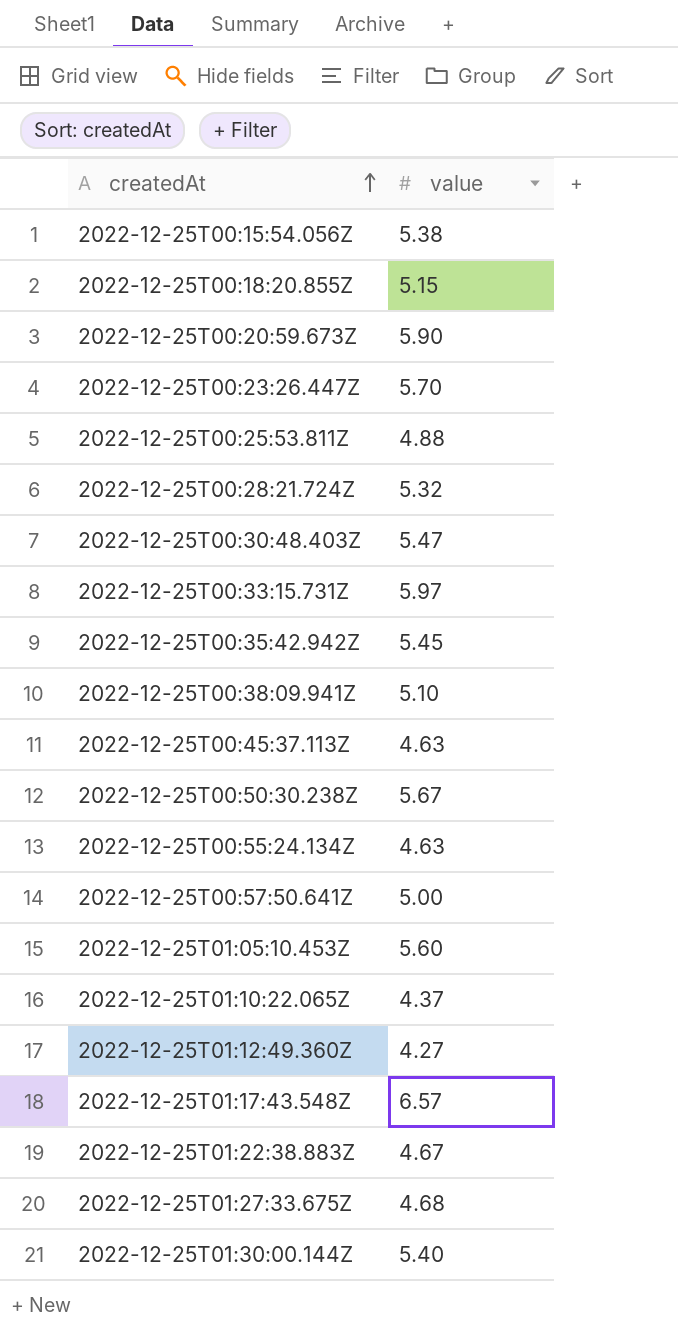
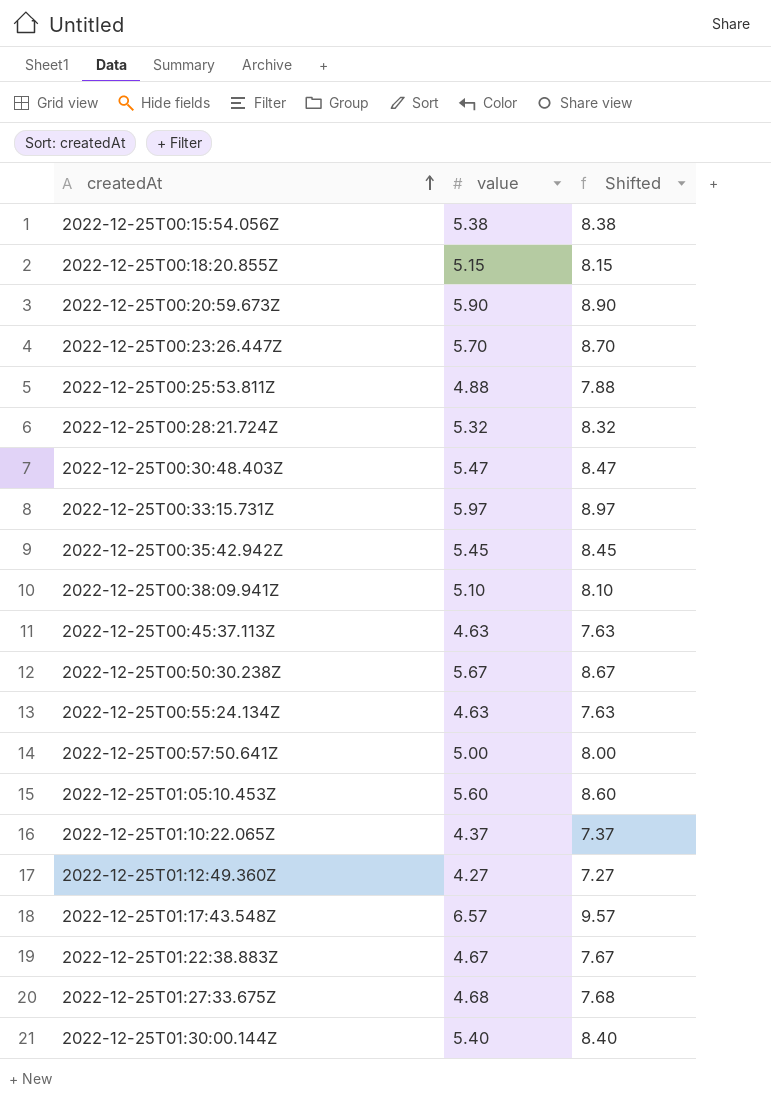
column Shifted | formula: none -> [value] + 3

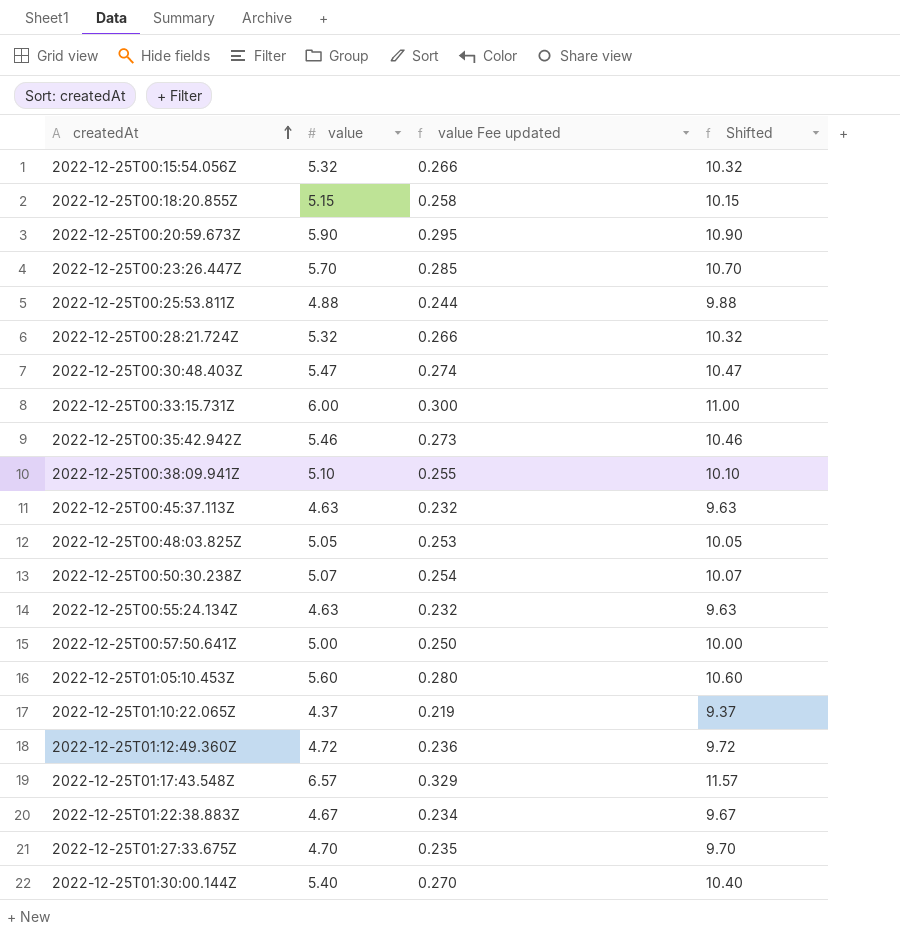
column value Fee updated | formula: none -> [value] * 0.05
column Shifted | formula: [value] + 3 -> [value] + 5
2022-12-25T00:15:54.056Z | value: 5.38 -> 5.32
2022-12-25T00:33:15.731Z | value: 5.97 -> 6.00
2022-12-25T00:35:42.942Z | value: 5.45 -> 5.46
row 2022-12-25T00:48:03.825Z: none -> 5.05 | 0.253 | 10.05
2022-12-25T00:50:30.238Z | value: 5.67 -> 5.07
2022-12-25T01:12:49.360Z | value: 4.27 -> 4.72
2022-12-25T01:27:33.675Z | value: 4.68 -> 4.70

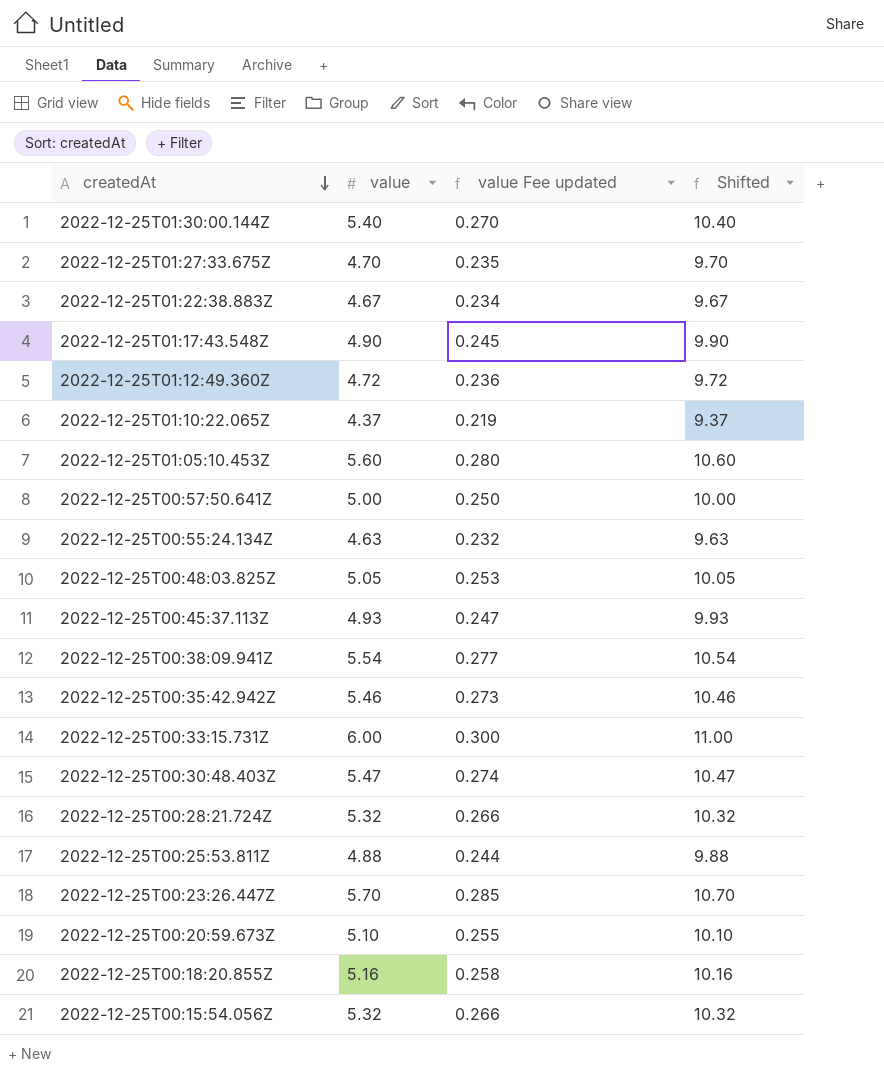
row order: createdAt ascending -> createdAt descending
row 2022-12-25T00:50:30.238Z: 5.07 | 0.254 | 10.07 -> none
2022-12-25T01:17:43.548Z | value: 6.57 -> 4.90
2022-12-25T01:17:43.548Z | value Fee updated: 0.329 -> 0.245
2022-12-25T01:17:43.548Z | Shifted: 11.57 -> 9.90
2022-12-25T00:45:37.113Z | value: 4.63 -> 4.93
2022-12-25T00:45:37.113Z | value Fee updated: 0.232 -> 0.247
2022-12-25T00:45:37.113Z | Shifted: 9.63 -> 9.93
2022-12-25T00:38:09.941Z | value: 5.10 -> 5.54
2022-12-25T00:38:09.941Z | value Fee updated: 0.255 -> 0.277
2022-12-25T00:38:09.941Z | Shifted: 10.10 -> 10.54
2022-12-25T00:20:59.673Z | value: 5.90 -> 5.10
2022-12-25T00:20:59.673Z | value Fee updated: 0.295 -> 0.255
2022-12-25T00:20:59.673Z | Shifted: 10.90 -> 10.10
2022-12-25T00:18:20.855Z | value: 5.15 -> 5.16
2022-12-25T00:18:20.855Z | Shifted: 10.15 -> 10.16

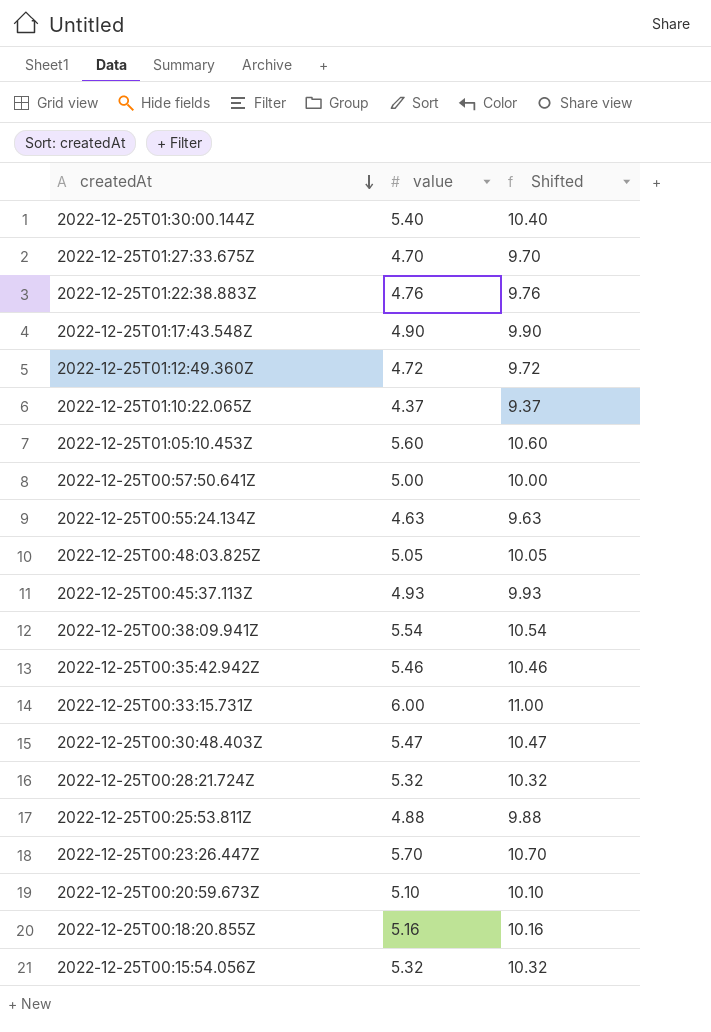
column value Fee updated | formula: [value] * 0.05 -> none
2022-12-25T01:22:38.883Z | value: 4.67 -> 4.76
2022-12-25T01:22:38.883Z | Shifted: 9.67 -> 9.76

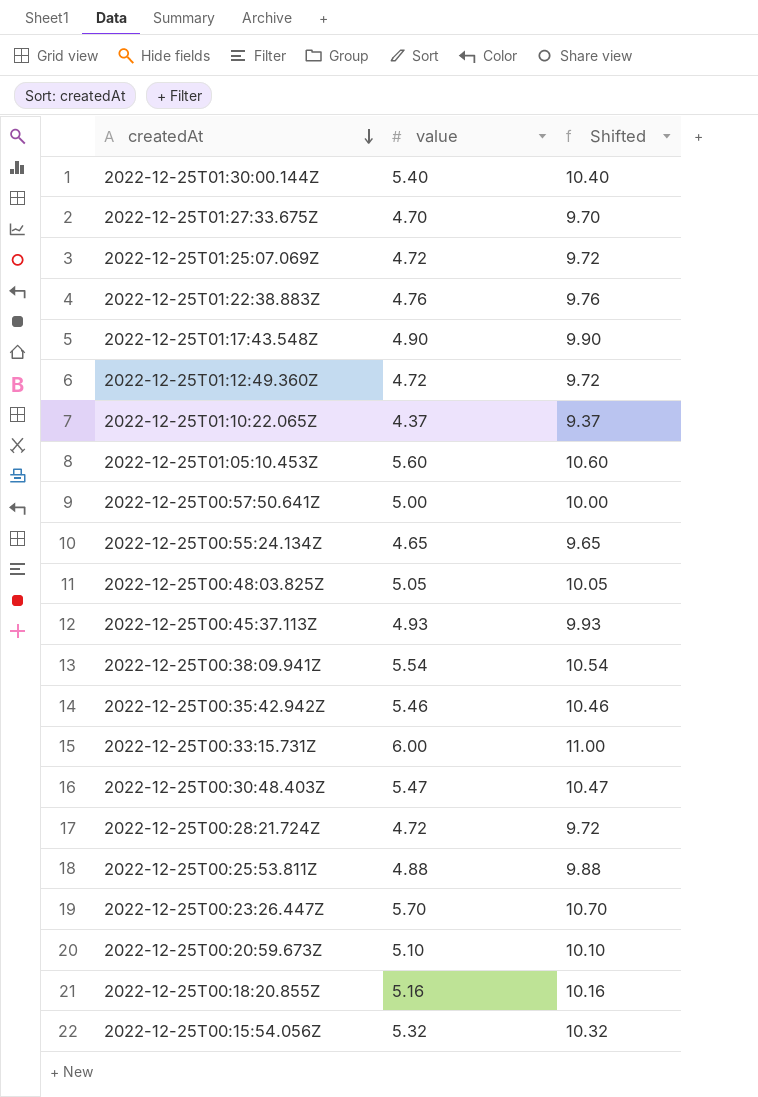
row 2022-12-25T01:25:07.069Z: none -> 4.72 | 9.72
2022-12-25T00:55:24.134Z | value: 4.63 -> 4.65
2022-12-25T00:55:24.134Z | Shifted: 9.63 -> 9.65
2022-12-25T00:28:21.724Z | value: 5.32 -> 4.72
2022-12-25T00:28:21.724Z | Shifted: 10.32 -> 9.72

